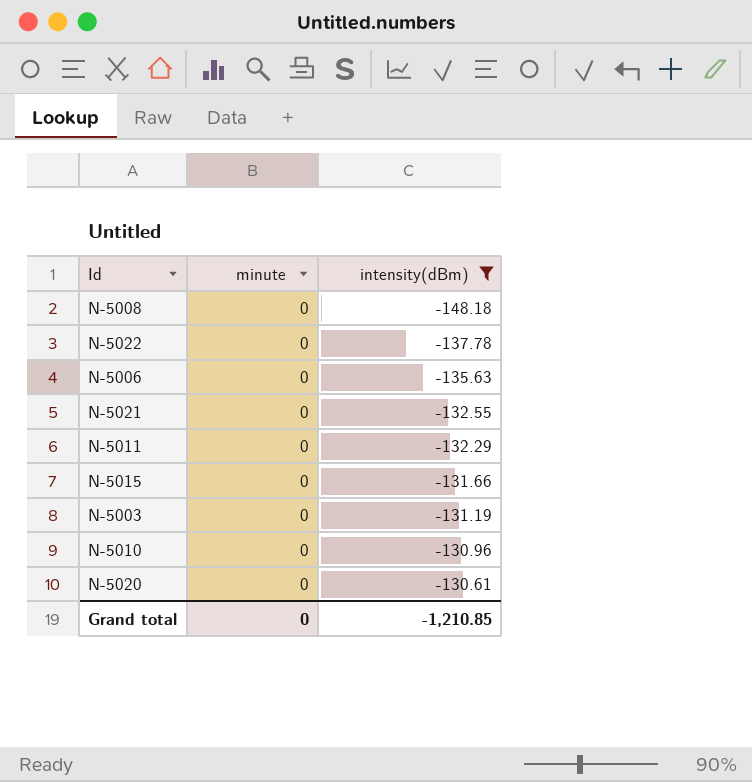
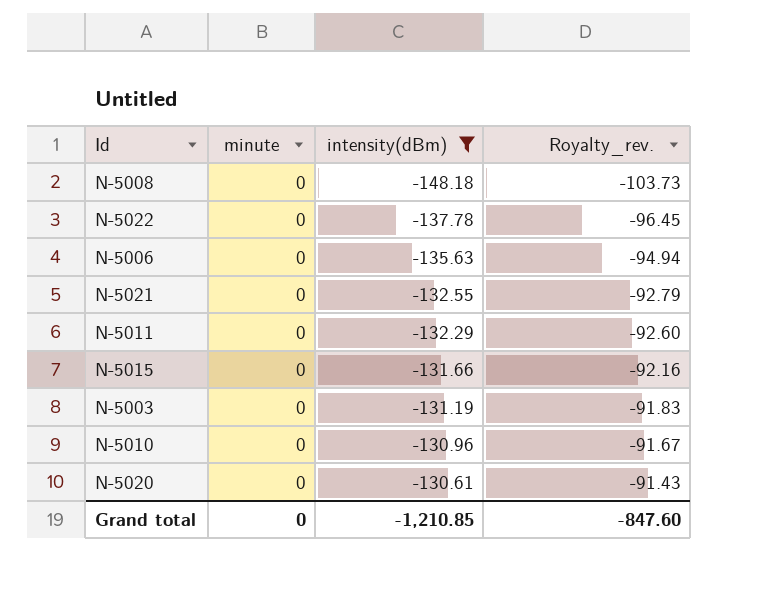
column Royalty_rev. | formula: none -> [intensity(dBm)] * 0.7

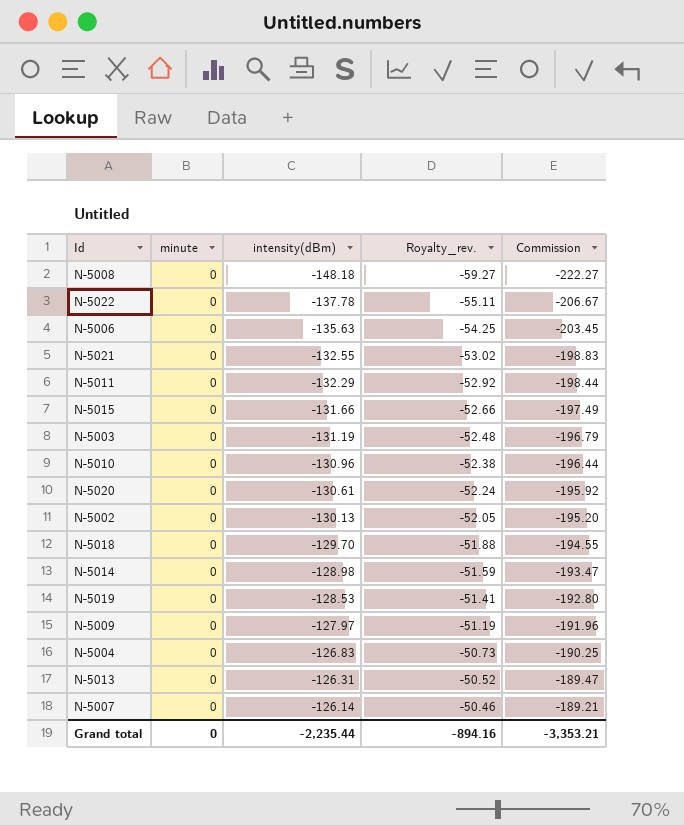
filter: intensity(dBm) <= -130.61 -> none
column Royalty_rev. | formula: [intensity(dBm)] * 0.7 -> [intensity(dBm)] * 0.4
column Commission | formula: none -> [intensity(dBm)] * 1.5
Grand total | intensity(dBm): -1,210.85 -> -2,235.44
Grand total | Royalty_rev.: -847.60 -> -894.16

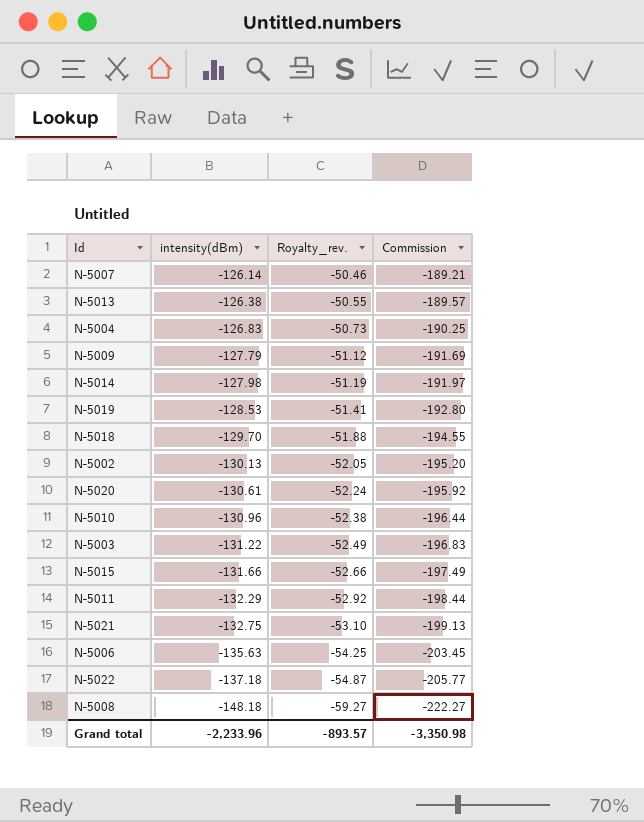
row order: intensity(dBm) ascending -> intensity(dBm) descending
column minute | position: 2 -> none
N-5013 | intensity(dBm): -126.31 -> -126.38
N-5013 | Royalty_rev.: -50.52 -> -50.55
N-5013 | Commission: -189.47 -> -189.57
N-5009 | intensity(dBm): -127.97 -> -127.79
N-5009 | Royalty_rev.: -51.19 -> -51.12
N-5009 | Commission: -191.96 -> -191.69
N-5014 | intensity(dBm): -128.98 -> -127.98
N-5014 | Royalty_rev.: -51.59 -> -51.19
N-5014 | Commission: -193.47 -> -191.97
N-5003 | intensity(dBm): -131.19 -> -131.22
N-5003 | Royalty_rev.: -52.48 -> -52.49
N-5003 | Commission: -196.79 -> -196.83
N-5021 | intensity(dBm): -132.55 -> -132.75
N-5021 | Royalty_rev.: -53.02 -> -53.10
N-5021 | Commission: -198.83 -> -199.13
N-5022 | intensity(dBm): -137.78 -> -137.18
N-5022 | Royalty_rev.: -55.11 -> -54.87
N-5022 | Commission: -206.67 -> -205.77
Grand total | intensity(dBm): -2,235.44 -> -2,233.96
Grand total | Royalty_rev.: -894.16 -> -893.57
Grand total | Commission: -3,353.21 -> -3,350.98

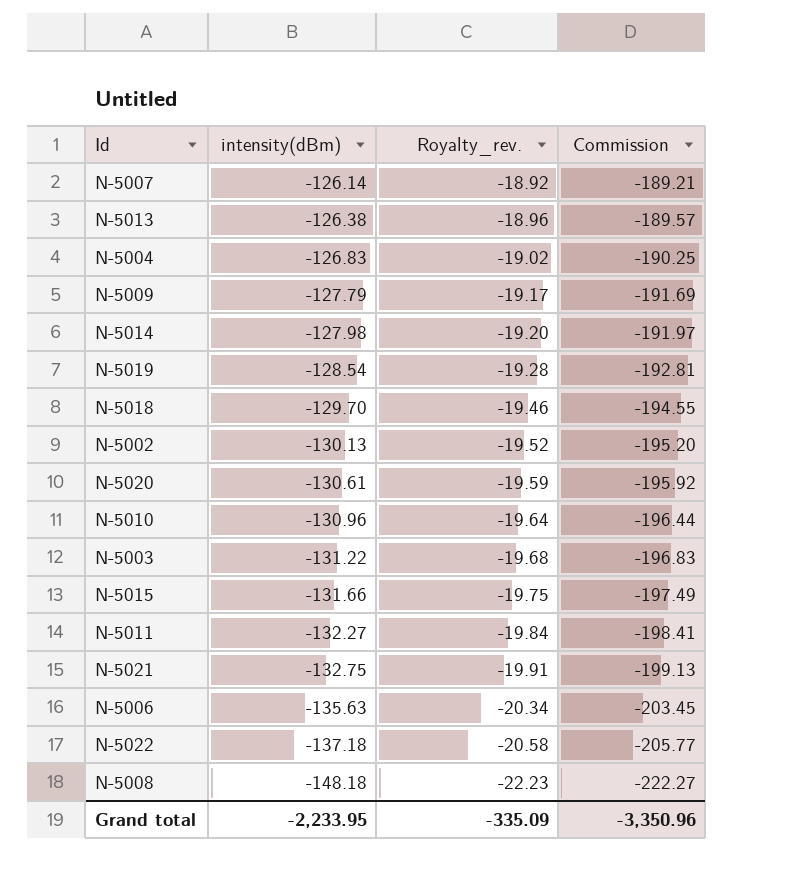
column Royalty_rev. | formula: [intensity(dBm)] * 0.4 -> [intensity(dBm)] * 0.15
N-5019 | intensity(dBm): -128.53 -> -128.54
N-5019 | Commission: -192.80 -> -192.81
N-5011 | intensity(dBm): -132.29 -> -132.27
N-5011 | Commission: -198.44 -> -198.41
Grand total | intensity(dBm): -2,233.96 -> -2,233.95
Grand total | Royalty_rev.: -893.57 -> -335.09
Grand total | Commission: -3,350.98 -> -3,350.96

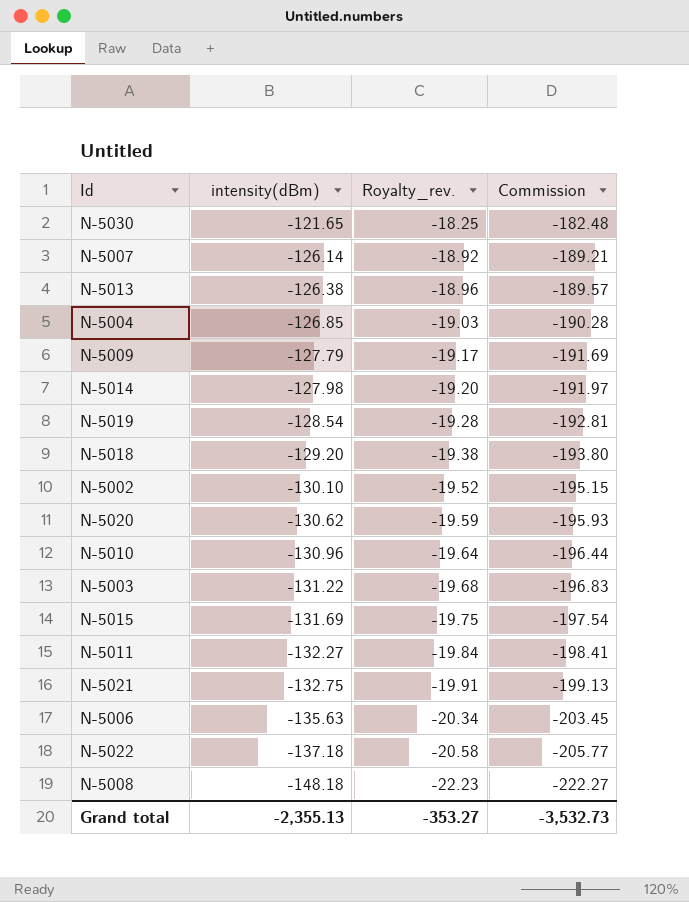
row N-5030: none -> -121.65 | -18.25 | -182.48
N-5004 | intensity(dBm): -126.83 -> -126.85
N-5004 | Royalty_rev.: -19.02 -> -19.03
N-5004 | Commission: -190.25 -> -190.28
N-5018 | intensity(dBm): -129.70 -> -129.20
N-5018 | Royalty_rev.: -19.46 -> -19.38
N-5018 | Commission: -194.55 -> -193.80
N-5002 | intensity(dBm): -130.13 -> -130.10
N-5002 | Commission: -195.20 -> -195.15
N-5020 | intensity(dBm): -130.61 -> -130.62
N-5020 | Commission: -195.92 -> -195.93
N-5015 | intensity(dBm): -131.66 -> -131.69
N-5015 | Commission: -197.49 -> -197.54
Grand total | intensity(dBm): -2,233.95 -> -2,355.13
Grand total | Royalty_rev.: -335.09 -> -353.27
Grand total | Commission: -3,350.96 -> -3,532.73

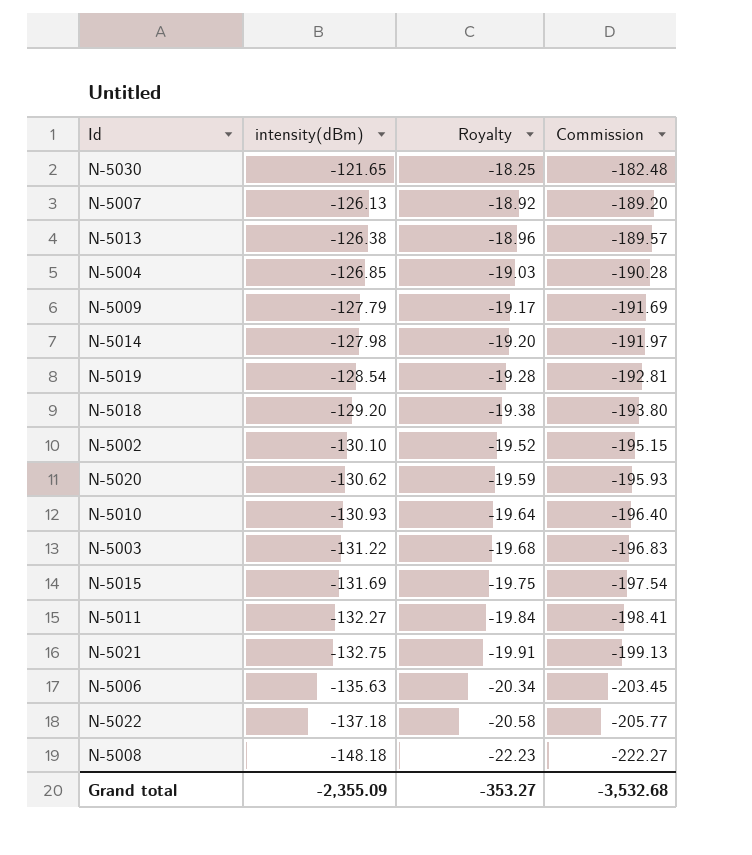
column name: Royalty_rev. -> Royalty
N-5007 | intensity(dBm): -126.14 -> -126.13
N-5007 | Commission: -189.21 -> -189.20
N-5010 | intensity(dBm): -130.96 -> -130.93
N-5010 | Commission: -196.44 -> -196.40
Grand total | intensity(dBm): -2,355.13 -> -2,355.09
Grand total | Commission: -3,532.73 -> -3,532.68

